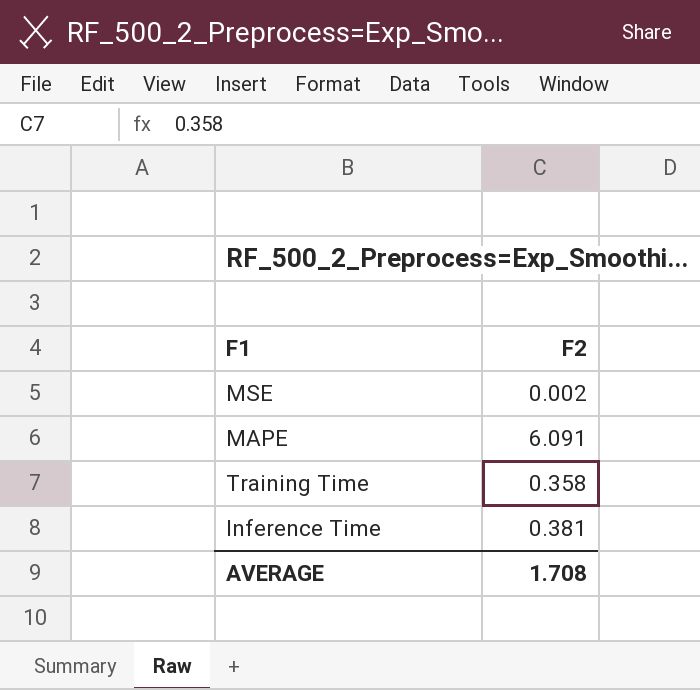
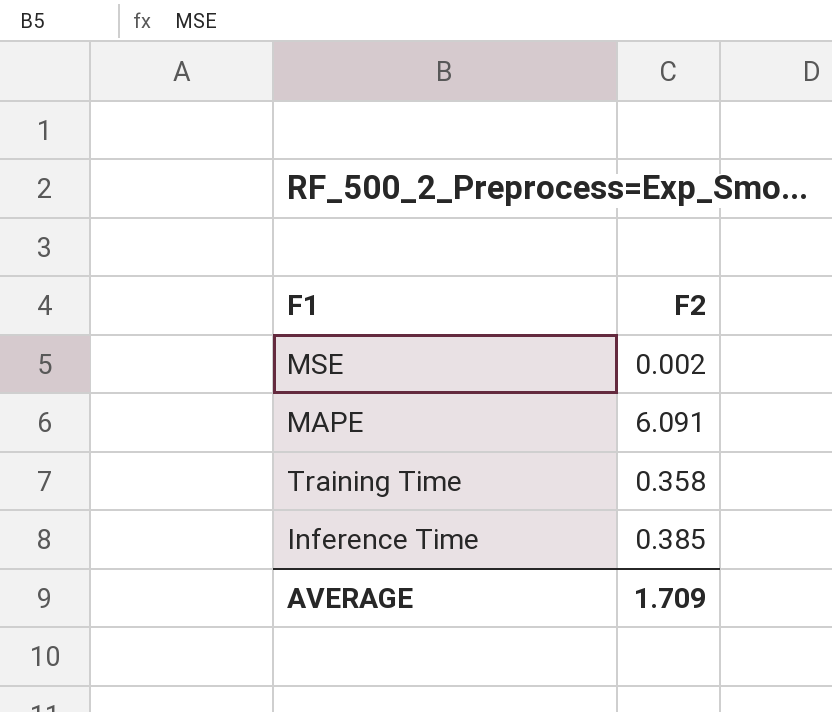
Inference Time | F2: 0.381 -> 0.385
AVERAGE | F2: 1.708 -> 1.709

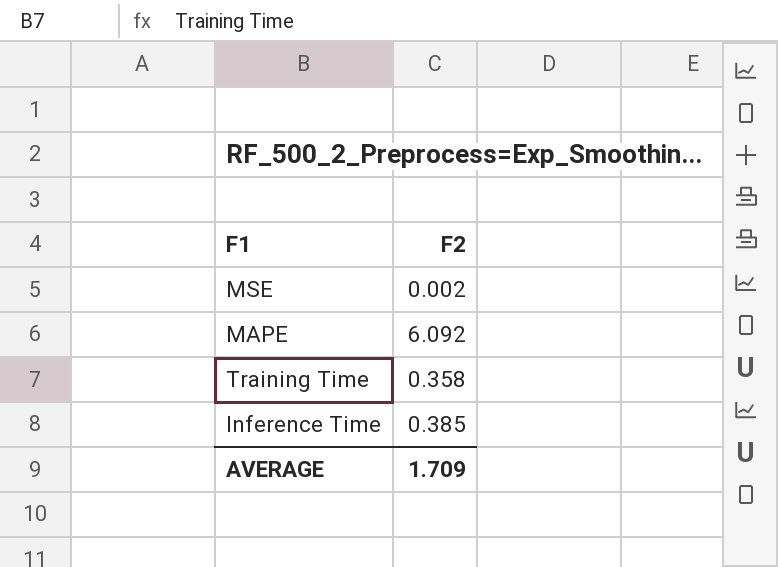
MAPE | F2: 6.091 -> 6.092

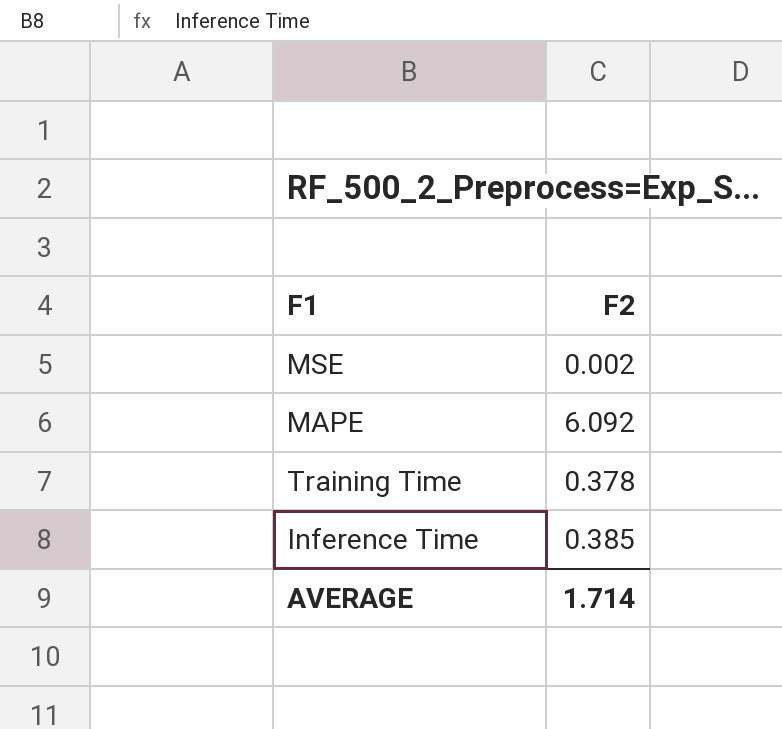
Training Time | F2: 0.358 -> 0.378
AVERAGE | F2: 1.709 -> 1.714

